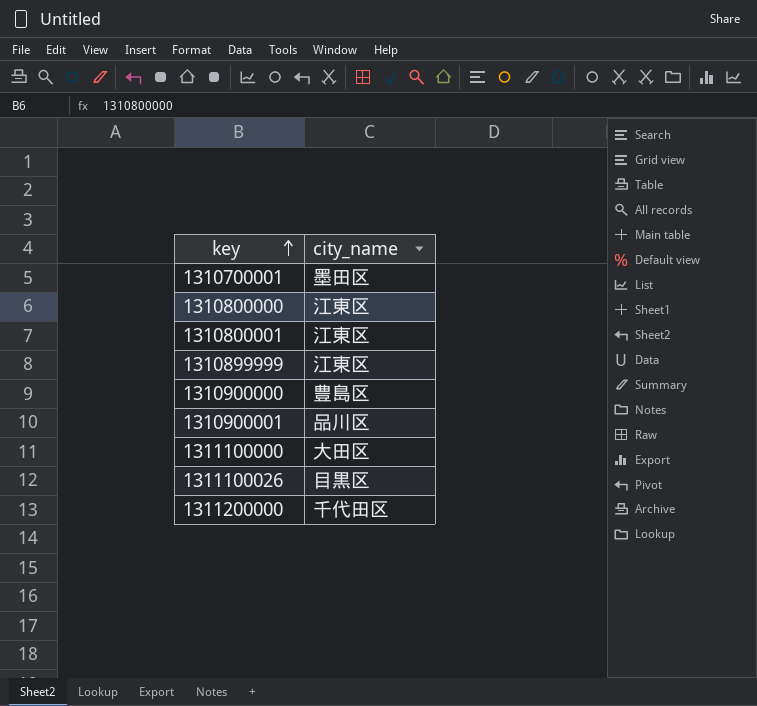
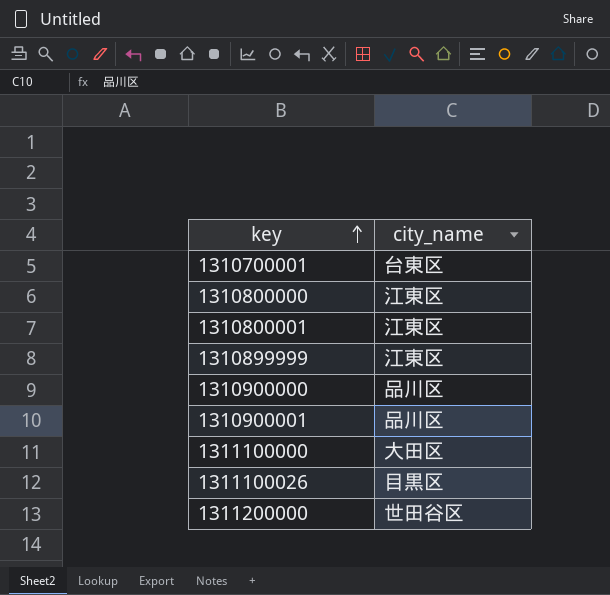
1310700001 | city_name: 墨田区 -> 台東区
1310900000 | city_name: 豊島区 -> 品川区
1311200000 | city_name: 千代田区 -> 世田谷区

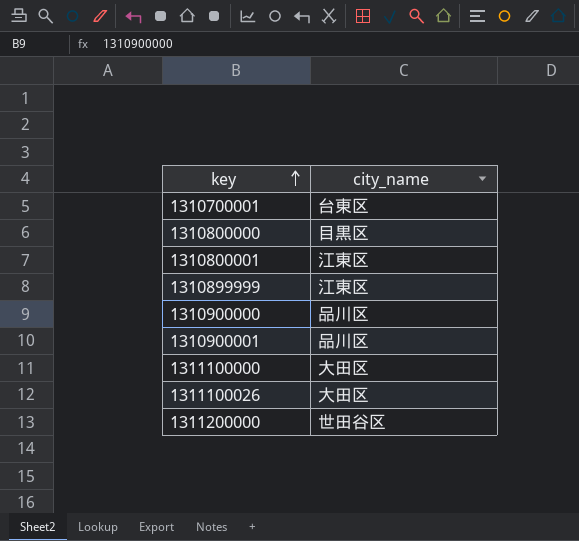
1310800000 | city_name: 江東区 -> 目黒区
1311100026 | city_name: 目黒区 -> 大田区

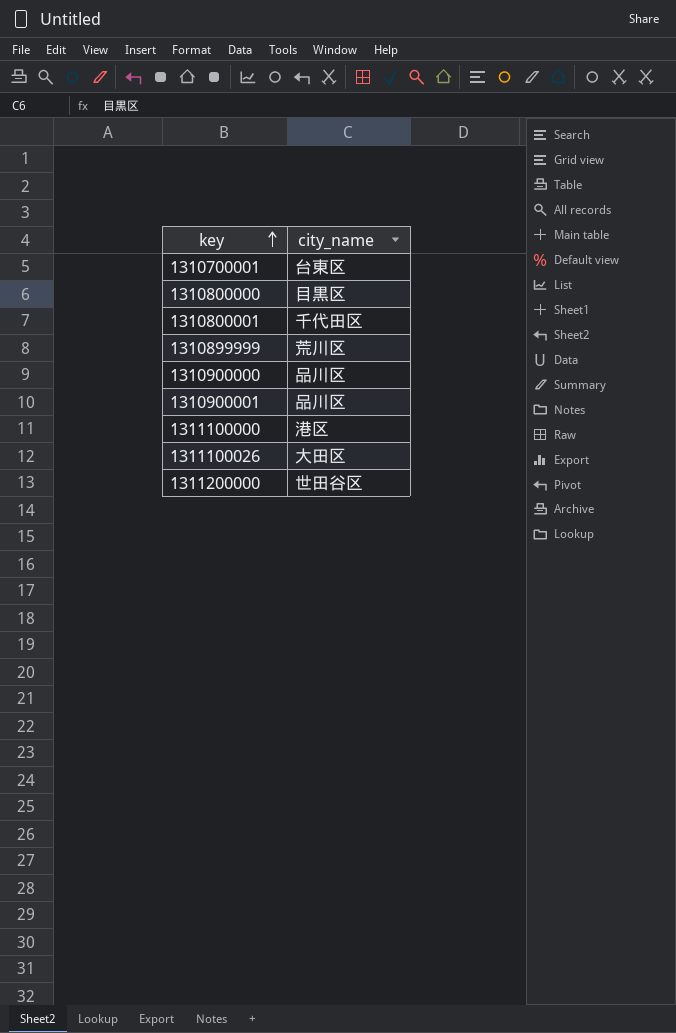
1310800001 | city_name: 江東区 -> 千代田区
1310899999 | city_name: 江東区 -> 荒川区
1311100000 | city_name: 大田区 -> 港区

